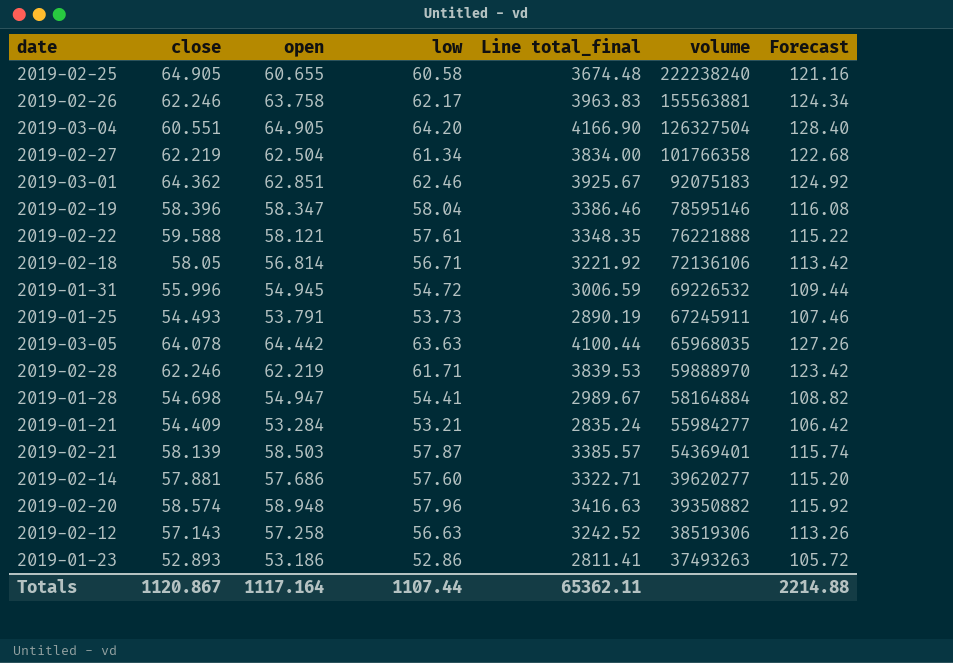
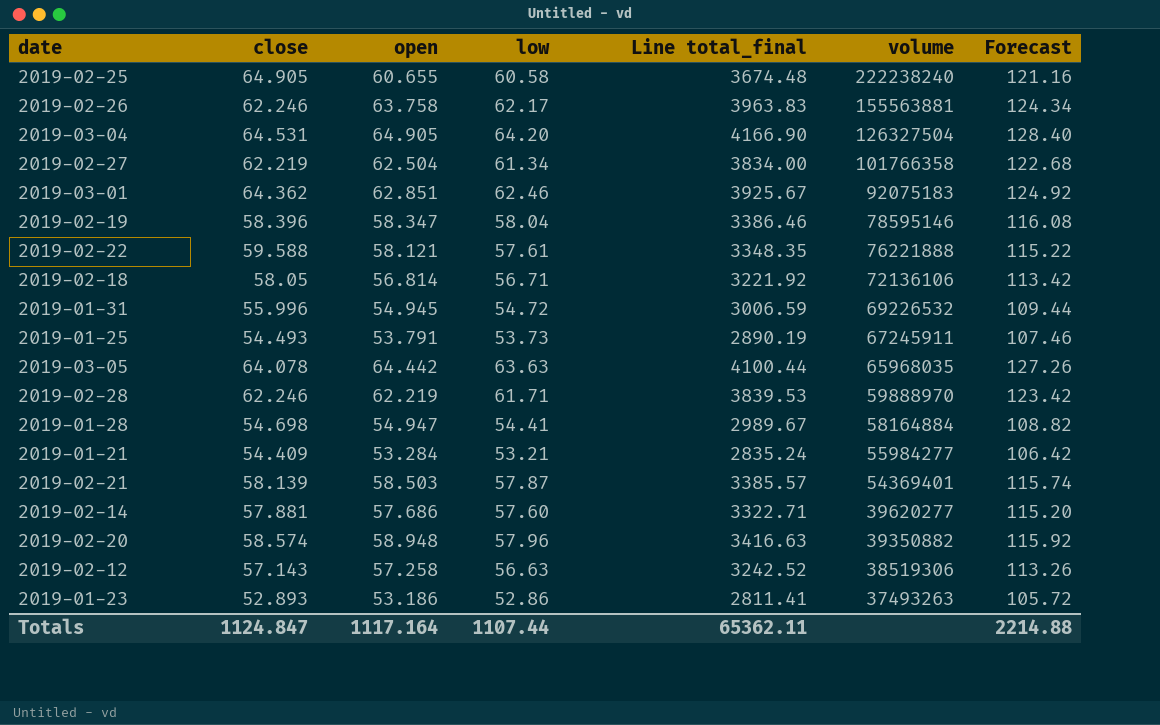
2019-03-04 | close: 60.551 -> 64.531
Totals | close: 1120.867 -> 1124.847

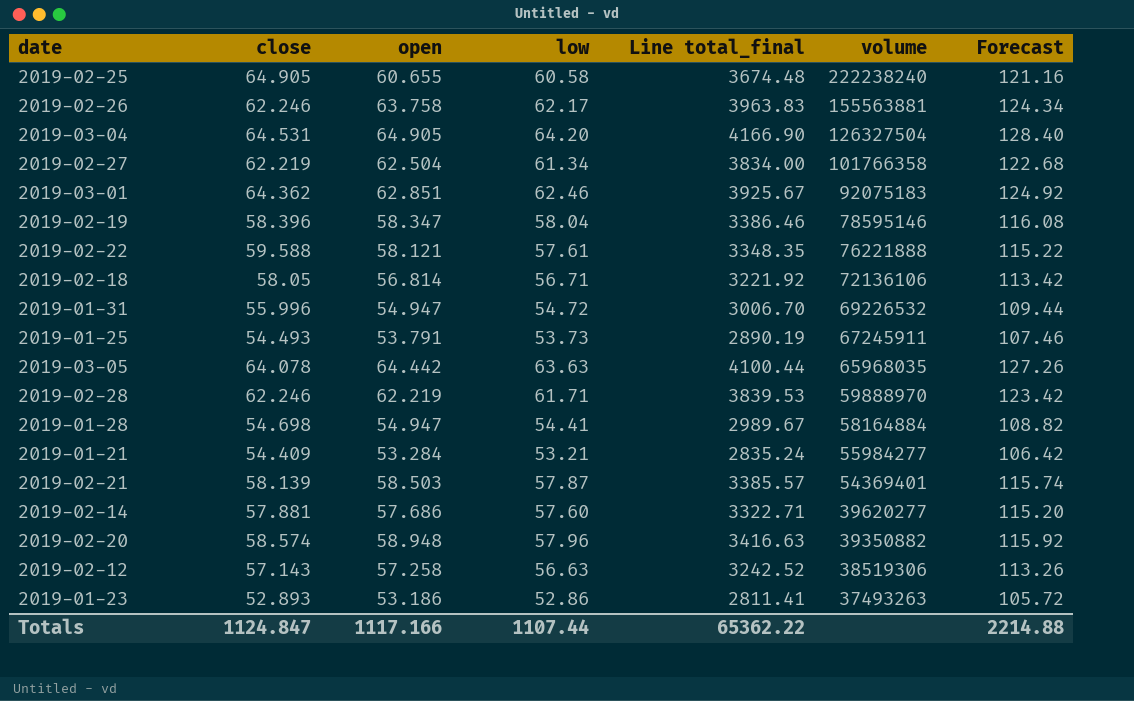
2019-01-31 | open: 54.945 -> 54.947
2019-01-31 | Line total_final: 3006.59 -> 3006.70
Totals | open: 1117.164 -> 1117.166
Totals | Line total_final: 65362.11 -> 65362.22

